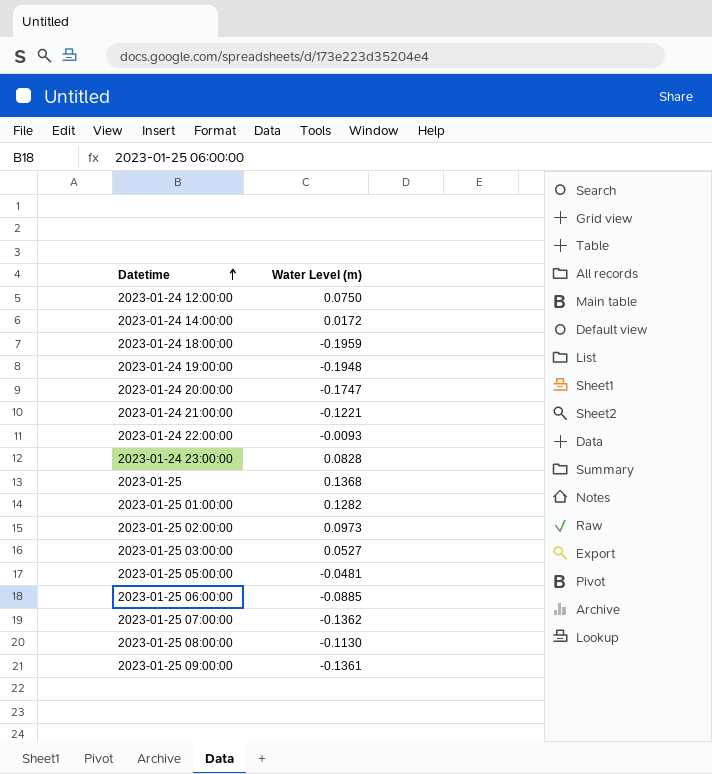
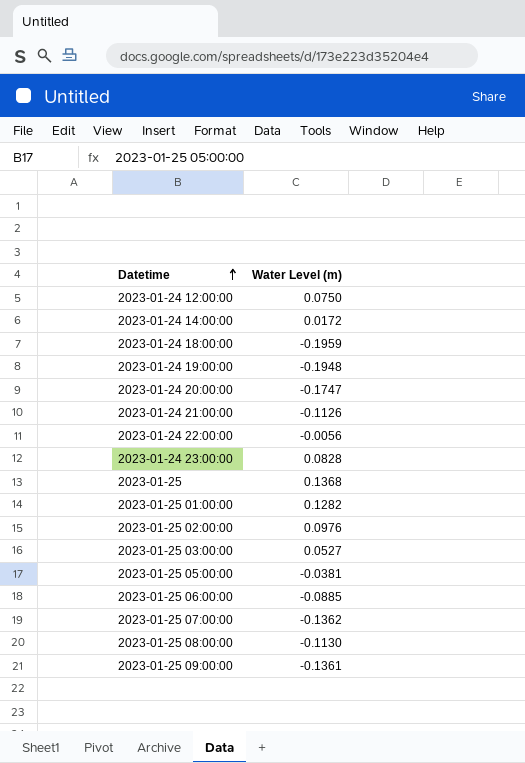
2023-01-24 21:00:00 | Water Level (m): -0.1221 -> -0.1126
2023-01-24 22:00:00 | Water Level (m): -0.0093 -> -0.0056
2023-01-25 02:00:00 | Water Level (m): 0.0973 -> 0.0976
2023-01-25 05:00:00 | Water Level (m): -0.0481 -> -0.0381

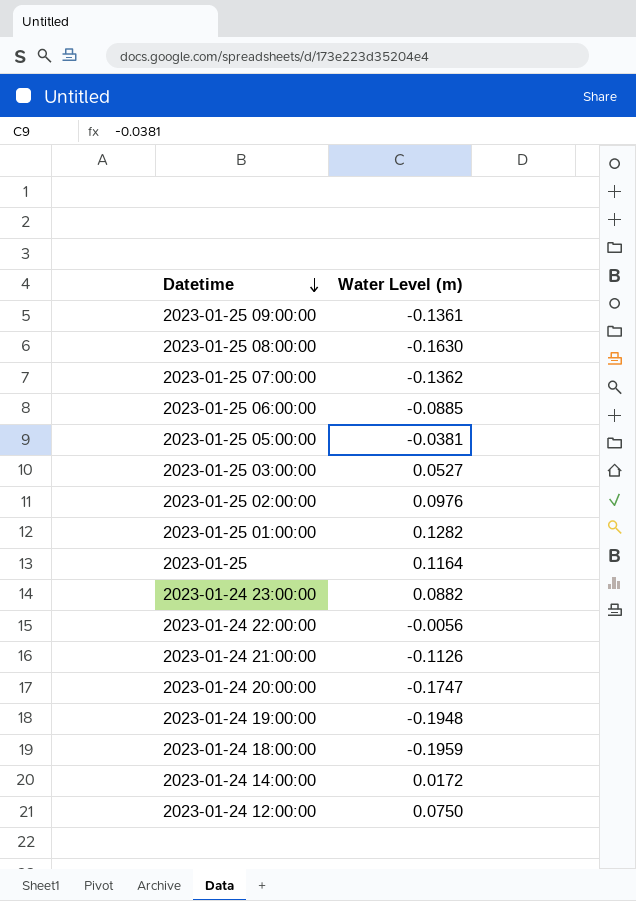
row order: Datetime ascending -> Datetime descending
2023-01-25 08:00:00 | Water Level (m): -0.1130 -> -0.1630
2023-01-25 | Water Level (m): 0.1368 -> 0.1164
2023-01-24 23:00:00 | Water Level (m): 0.0828 -> 0.0882

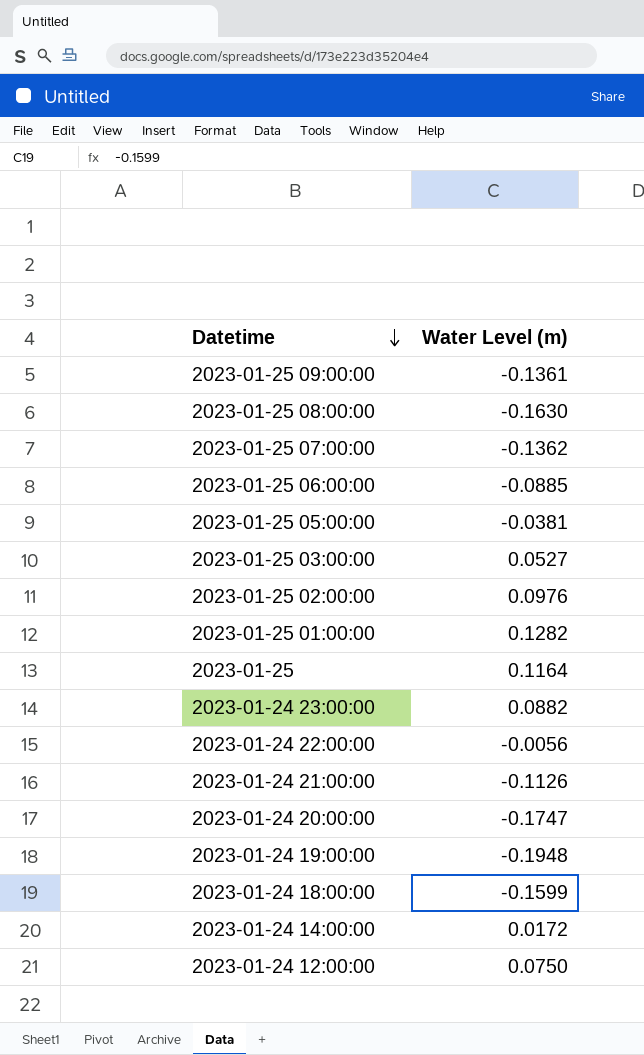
2023-01-24 18:00:00 | Water Level (m): -0.1959 -> -0.1599

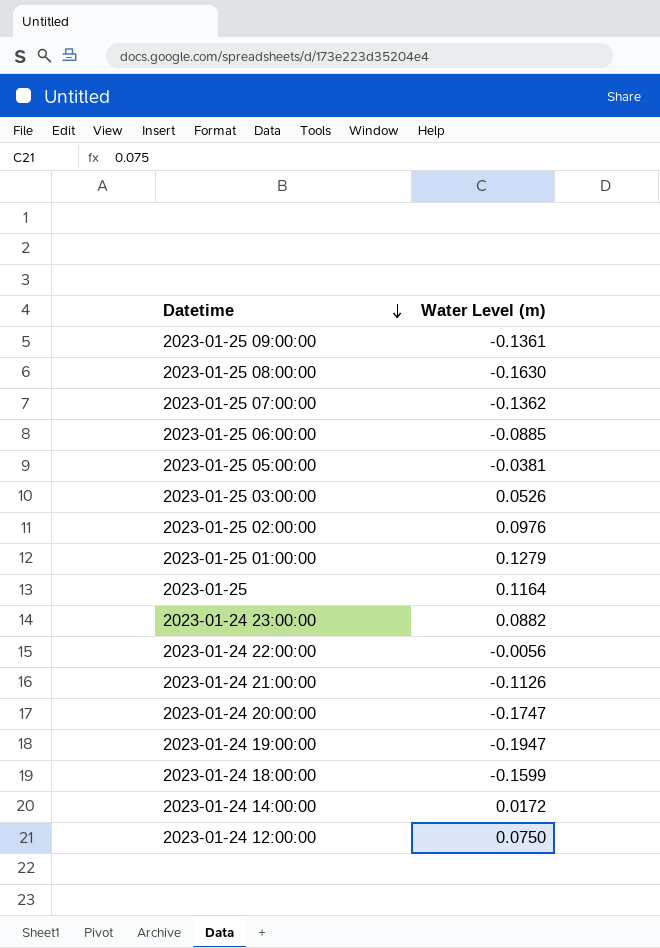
2023-01-25 03:00:00 | Water Level (m): 0.0527 -> 0.0526
2023-01-25 01:00:00 | Water Level (m): 0.1282 -> 0.1279
2023-01-24 19:00:00 | Water Level (m): -0.1948 -> -0.1947

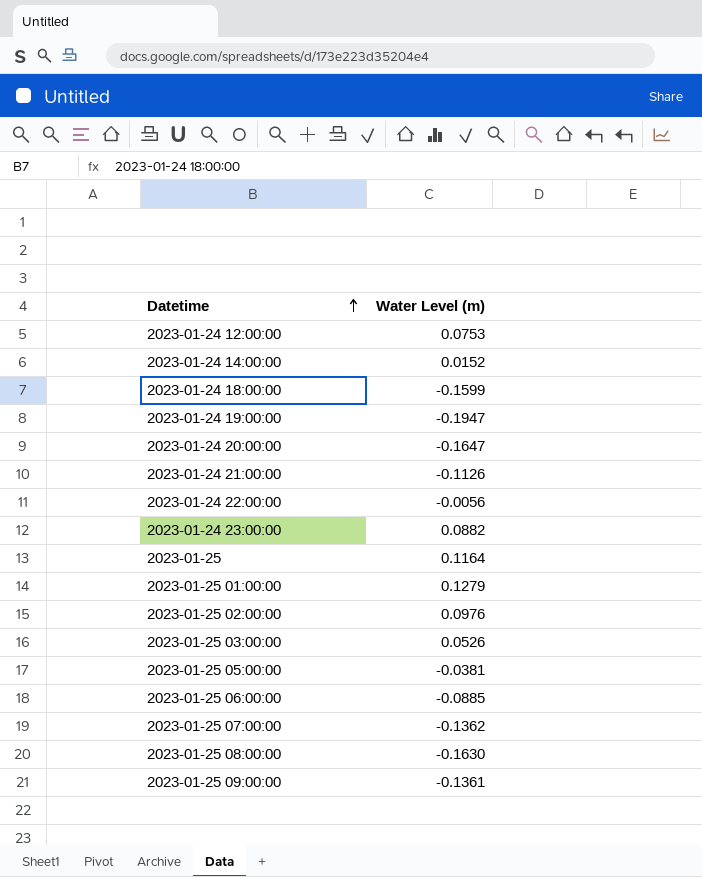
row order: Datetime descending -> Datetime ascending
2023-01-24 12:00:00 | Water Level (m): 0.0750 -> 0.0753
2023-01-24 14:00:00 | Water Level (m): 0.0172 -> 0.0152
2023-01-24 20:00:00 | Water Level (m): -0.1747 -> -0.1647

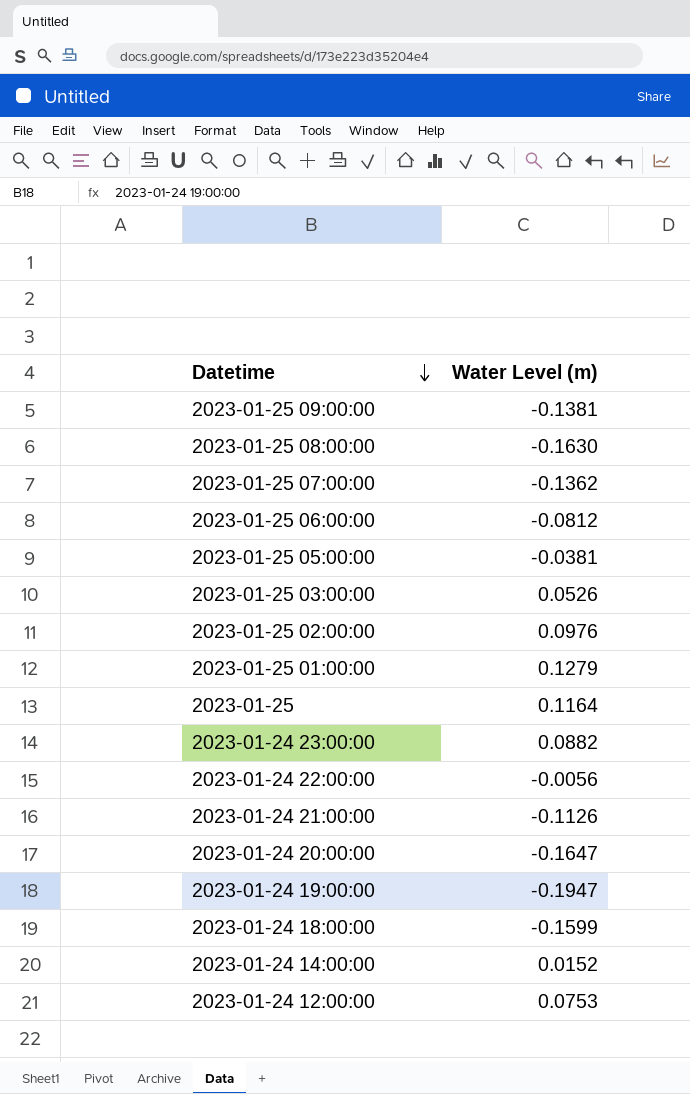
row order: Datetime ascending -> Datetime descending
2023-01-25 09:00:00 | Water Level (m): -0.1361 -> -0.1381
2023-01-25 06:00:00 | Water Level (m): -0.0885 -> -0.0812

